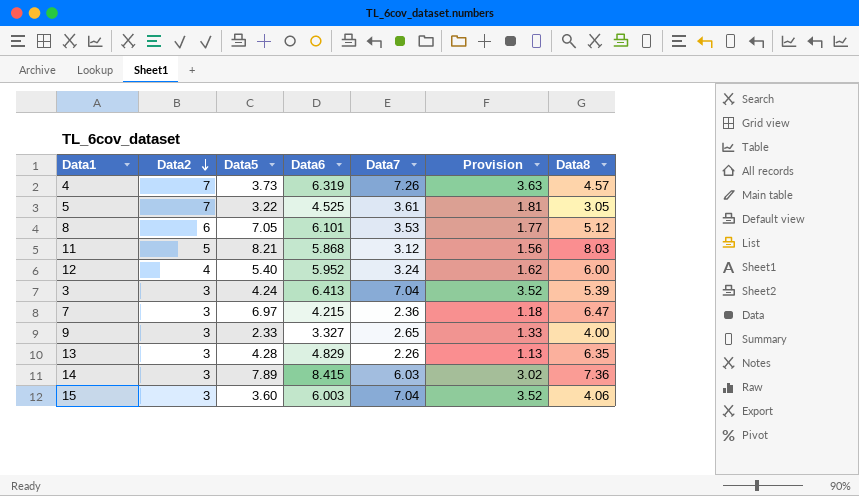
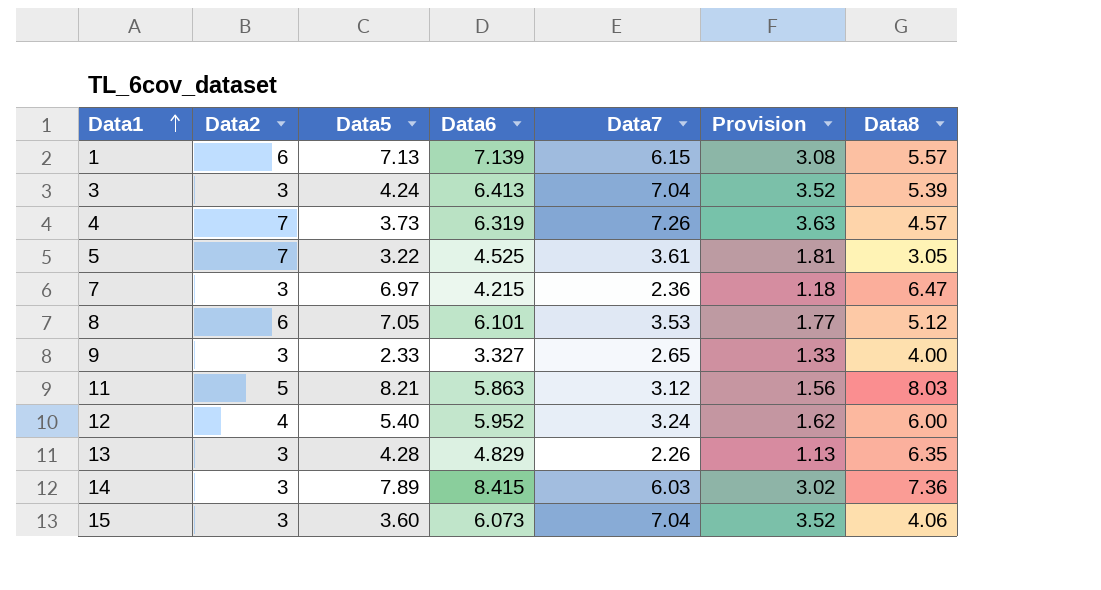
row order: Data2 descending -> Data1 ascending
row 1: none -> 6 | 7.13 | 7.139 | 6.15 | 3.08 | 5.57
11 | Data6: 5.868 -> 5.863
15 | Data6: 6.003 -> 6.073

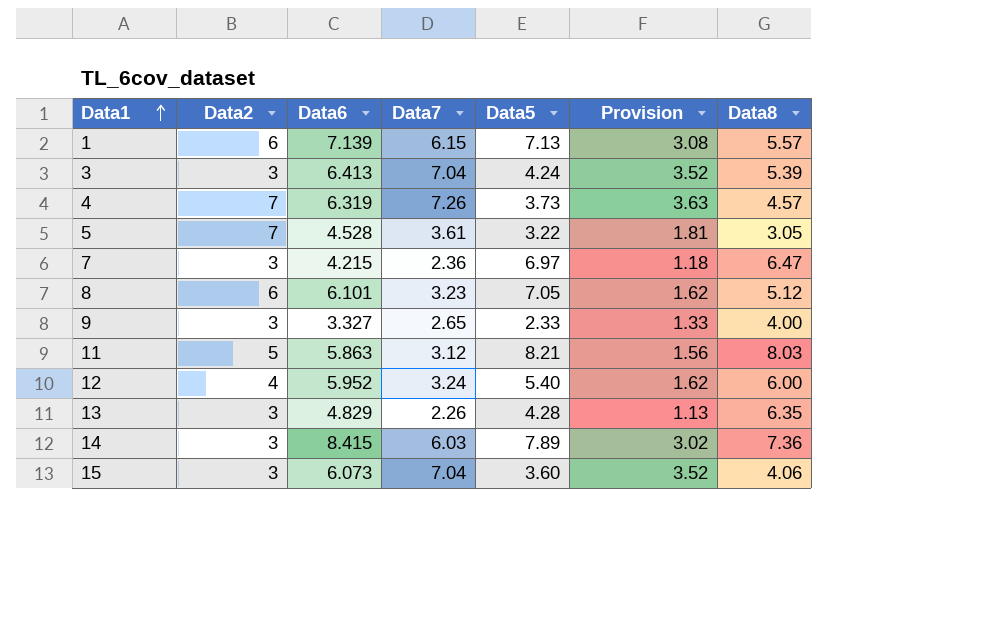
column Data5 | position: 3 -> 5
5 | Data6: 4.525 -> 4.528
8 | Data7: 3.53 -> 3.23
8 | Provision: 1.77 -> 1.62

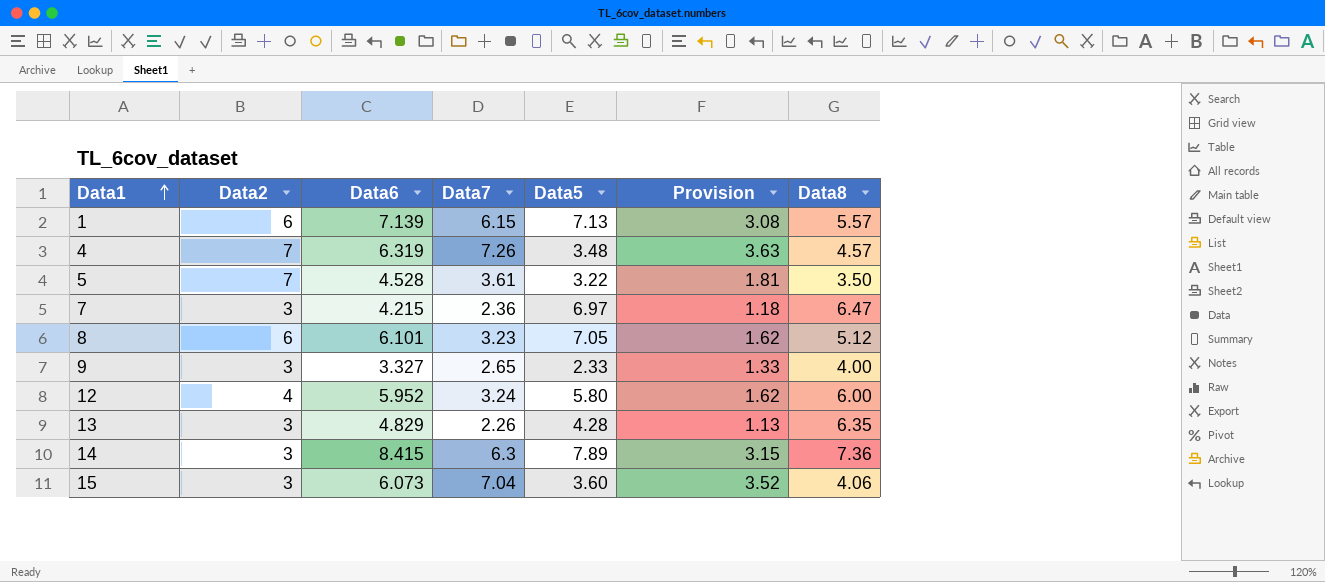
row 3: 3 | 6.413 | 7.04 | 4.24 | 3.52 | 5.39 -> none
row 11: 5 | 5.863 | 3.12 | 8.21 | 1.56 | 8.03 -> none
4 | Data5: 3.73 -> 3.48
5 | Data8: 3.05 -> 3.50
12 | Data5: 5.40 -> 5.80
14 | Data7: 6.03 -> 6.3
14 | Provision: 3.02 -> 3.15

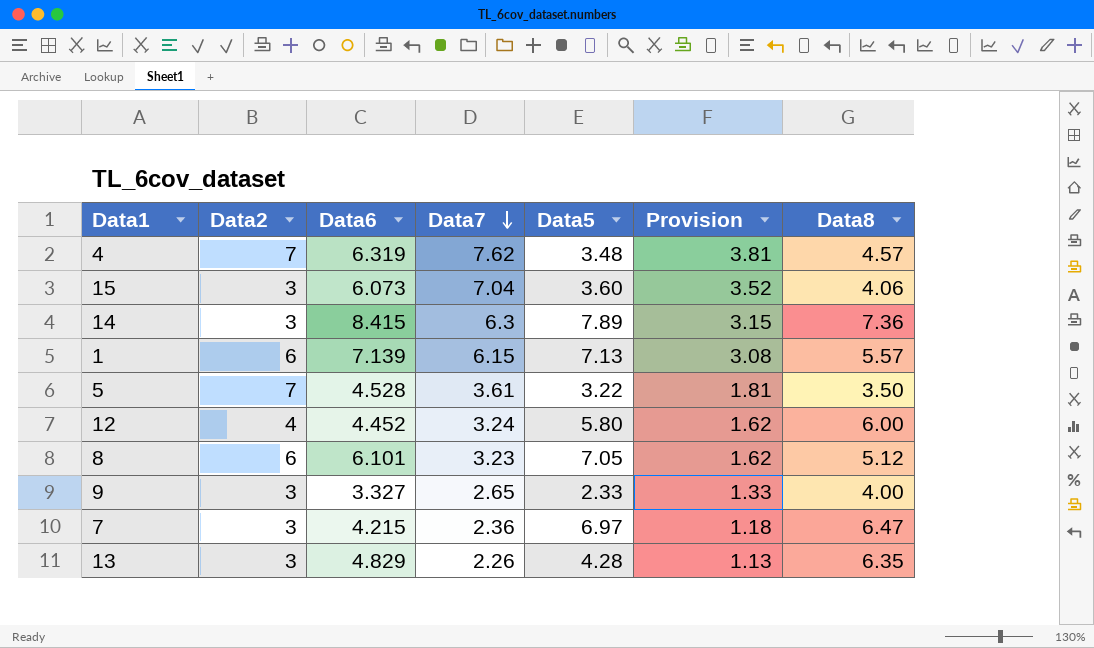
row order: Data1 ascending -> Data7 descending
4 | Data7: 7.26 -> 7.62
4 | Provision: 3.63 -> 3.81
12 | Data6: 5.952 -> 4.452

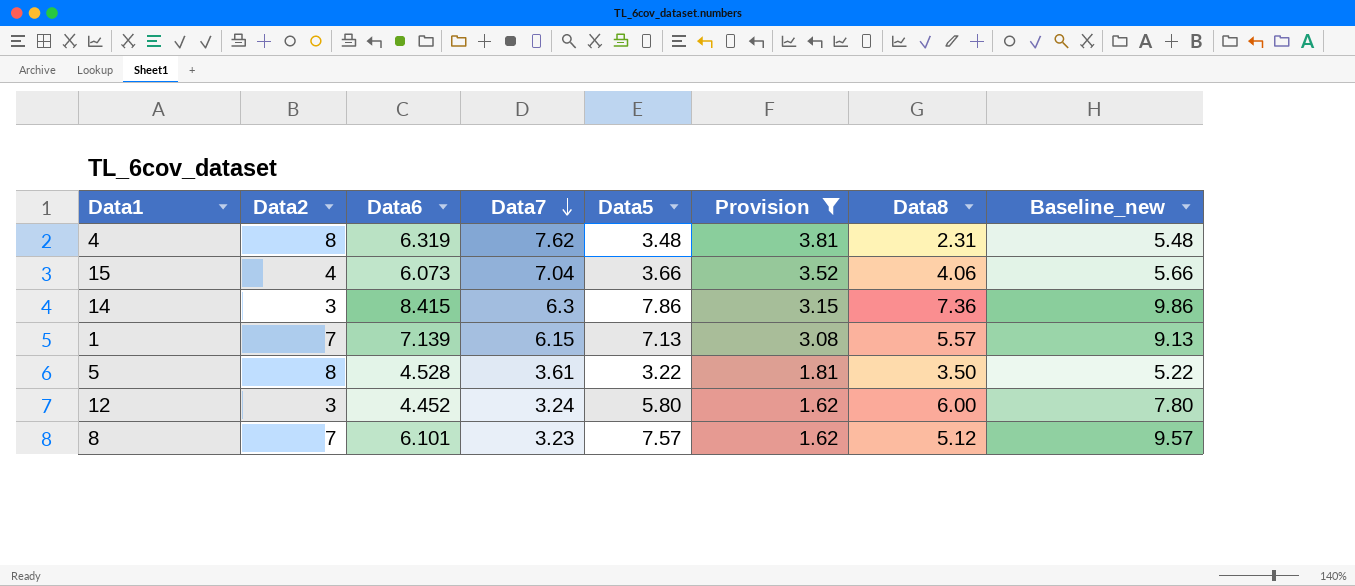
filter: none -> Provision >= 1.62
column Baseline_new | formula: none -> [Data5] + 2
4 | Data2: 7 -> 8
4 | Data8: 4.57 -> 2.31
15 | Data2: 3 -> 4
15 | Data5: 3.60 -> 3.66
14 | Data5: 7.89 -> 7.86
1 | Data2: 6 -> 7
5 | Data2: 7 -> 8
12 | Data2: 4 -> 3
8 | Data2: 6 -> 7
8 | Data5: 7.05 -> 7.57

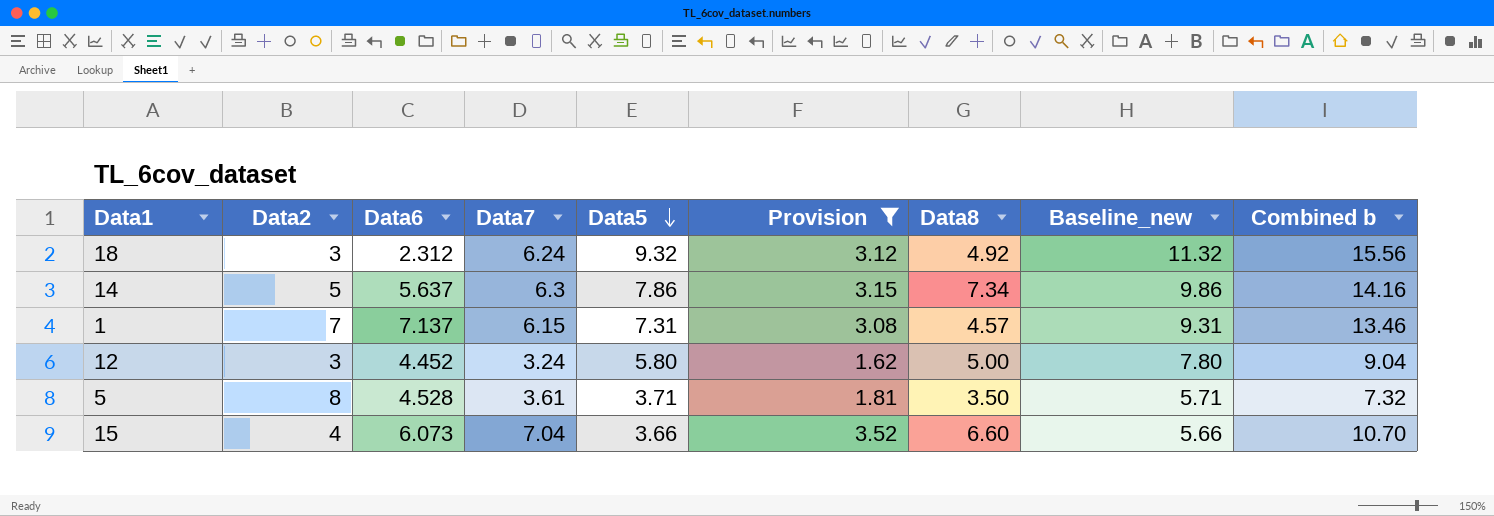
row order: Data7 descending -> Data5 descending
column Combined b | formula: none -> [Data7] + [Data5]
row 4: 8 | 6.319 | 7.62 | 3.48 | 3.81 | 2.31 | 5.48 -> none
row 8: 7 | 6.101 | 3.23 | 7.57 | 1.62 | 5.12 | 9.57 -> none
row 18: none -> 3 | 2.312 | 6.24 | 9.32 | 3.12 | 4.92 | 11.32 | 15.56
14 | Data2: 3 -> 5
14 | Data6: 8.415 -> 5.637
14 | Data8: 7.36 -> 7.34
1 | Data6: 7.139 -> 7.137
1 | Data5: 7.13 -> 7.31
1 | Data8: 5.57 -> 4.57
1 | Baseline_new: 9.13 -> 9.31
12 | Data8: 6.00 -> 5.00
5 | Data5: 3.22 -> 3.71
5 | Baseline_new: 5.22 -> 5.71
15 | Data8: 4.06 -> 6.60

